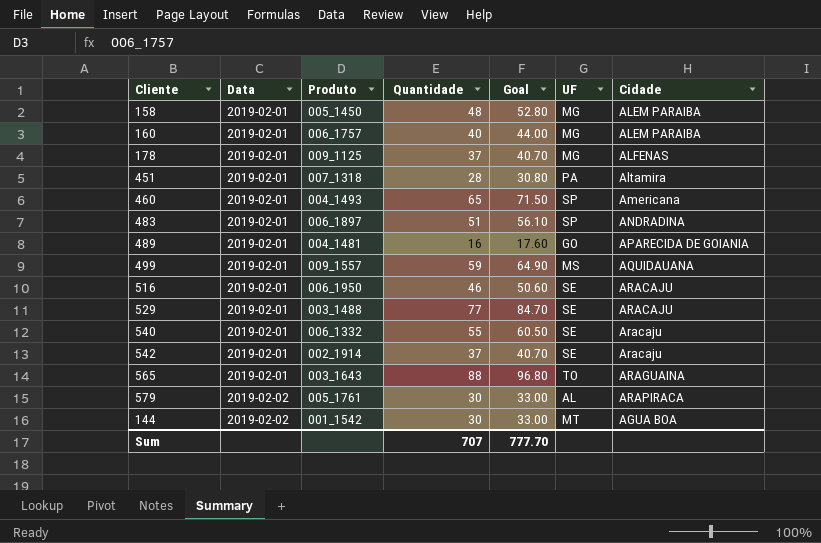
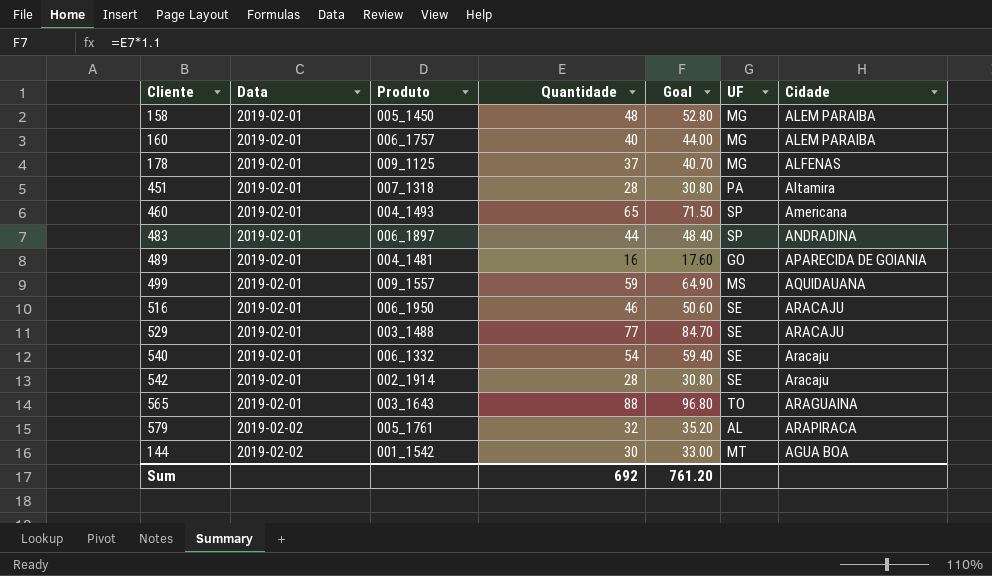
483 | Quantidade: 51 -> 44
483 | Goal: 56.10 -> 48.40
540 | Quantidade: 55 -> 54
540 | Goal: 60.50 -> 59.40
542 | Quantidade: 37 -> 28
542 | Goal: 40.70 -> 30.80
579 | Quantidade: 30 -> 32
579 | Goal: 33.00 -> 35.20
Sum | Quantidade: 707 -> 692
Sum | Goal: 777.70 -> 761.20

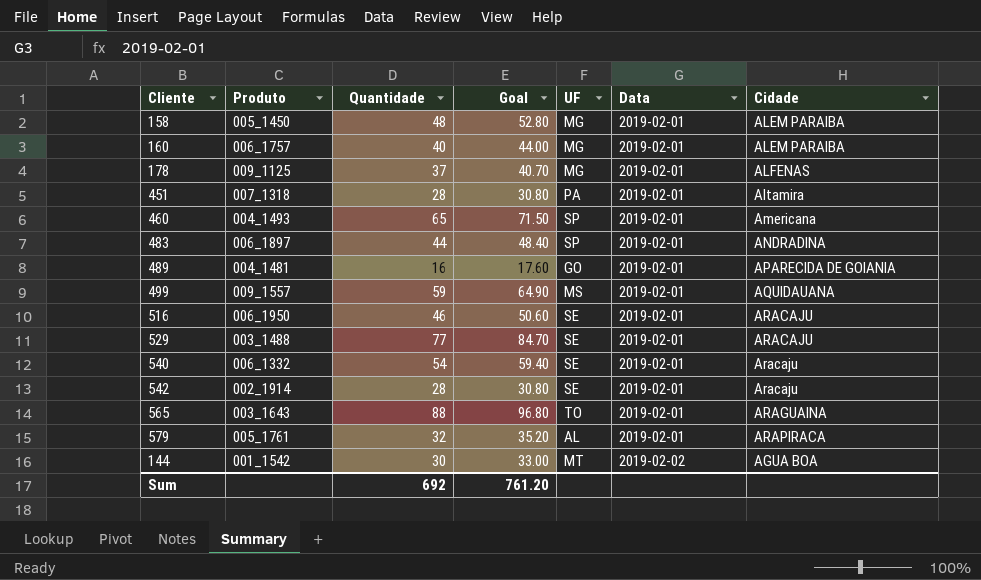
column Data | position: 2 -> 6
579 | Data: 2019-02-02 -> 2019-02-01

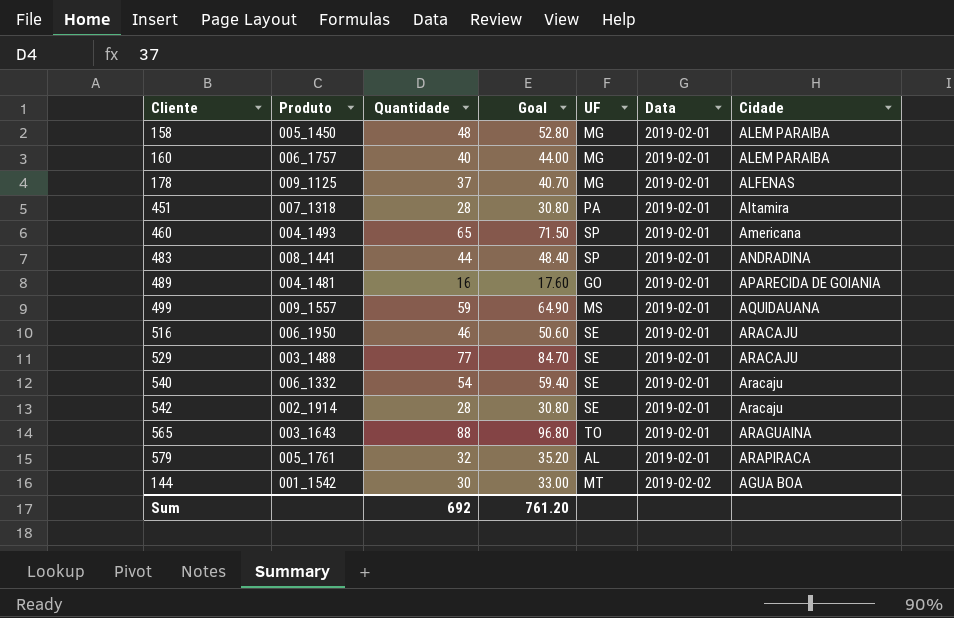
483 | Produto: 006_1897 -> 008_1441

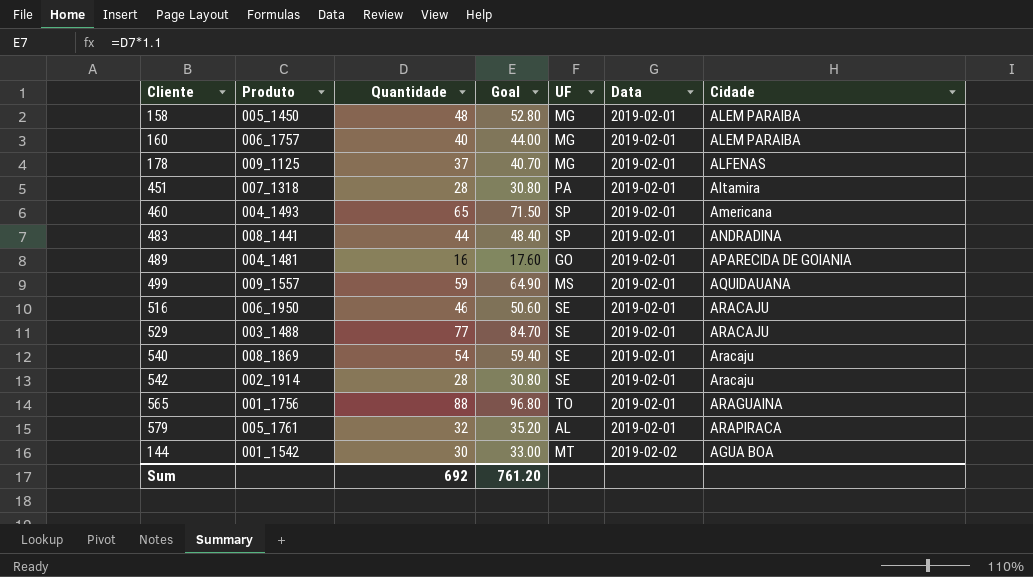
540 | Produto: 006_1332 -> 008_1869
565 | Produto: 003_1643 -> 001_1756

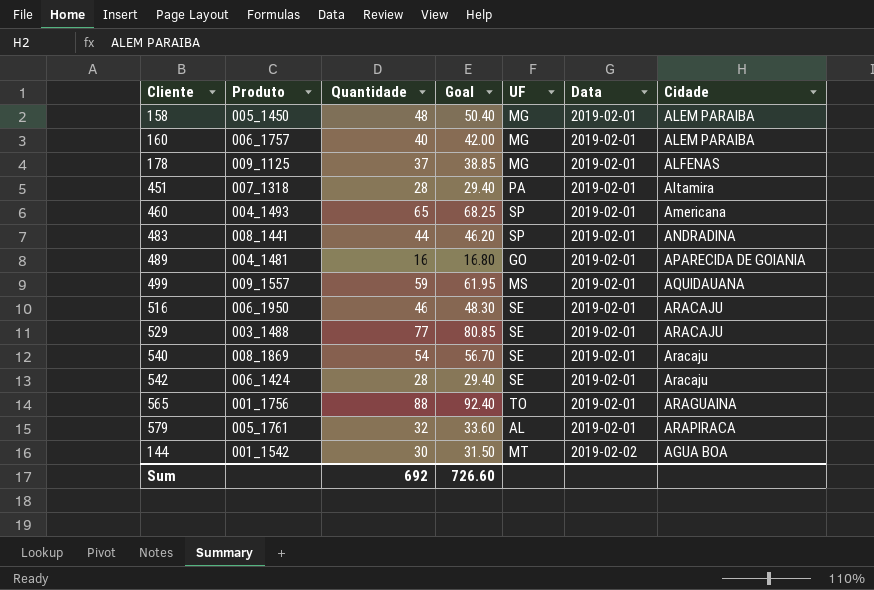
column Goal | formula: [Quantidade] * 1.1 -> [Quantidade] * 1.05
542 | Produto: 002_1914 -> 006_1424
Sum | Goal: 761.20 -> 726.60

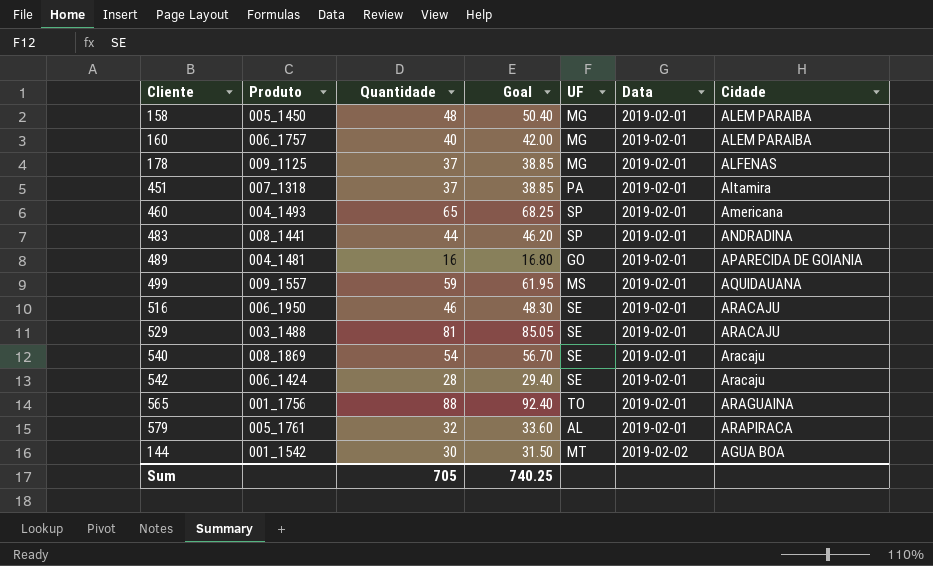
451 | Quantidade: 28 -> 37
451 | Goal: 29.40 -> 38.85
529 | Quantidade: 77 -> 81
529 | Goal: 80.85 -> 85.05
Sum | Quantidade: 692 -> 705
Sum | Goal: 726.60 -> 740.25

